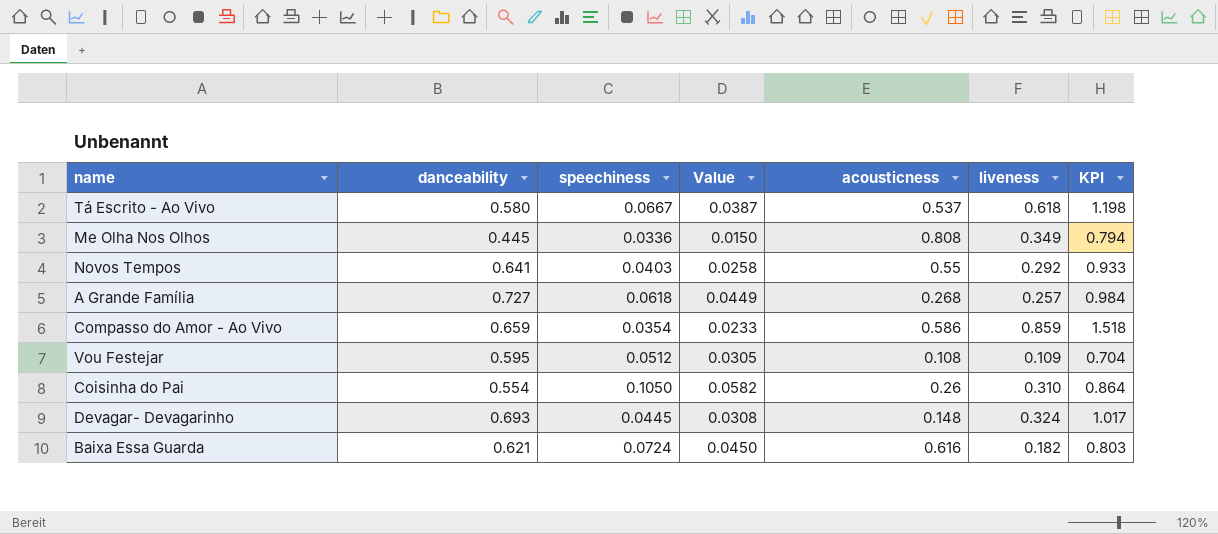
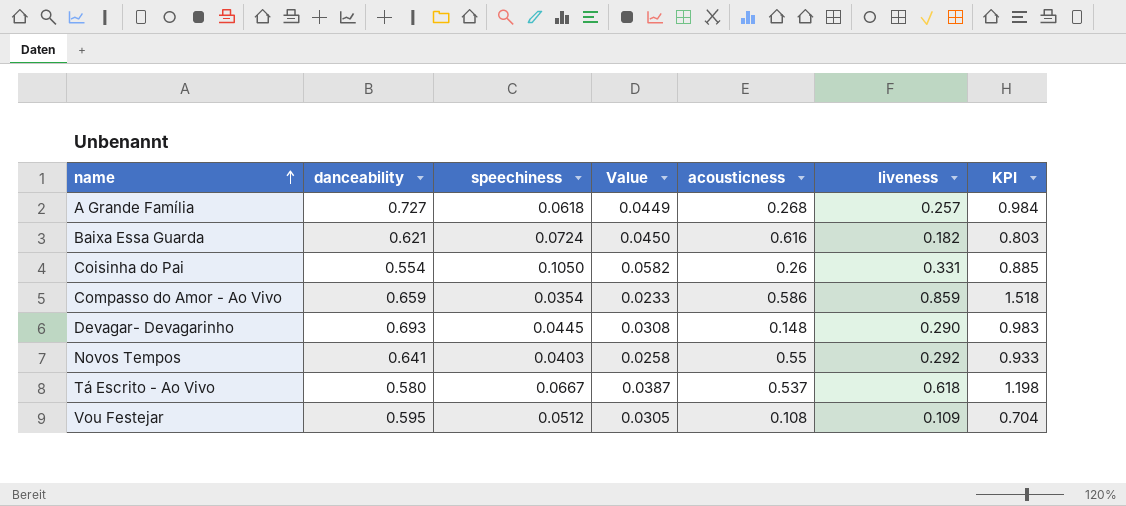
row order: none -> name ascending
row Me Olha Nos Olhos: 0.445 | 0.0336 | 0.0150 | 0.808 | 0.349 | 0.794 -> none
Coisinha do Pai | liveness: 0.310 -> 0.331
Coisinha do Pai | KPI: 0.864 -> 0.885
Devagar- Devagarinho | liveness: 0.324 -> 0.290
Devagar- Devagarinho | KPI: 1.017 -> 0.983

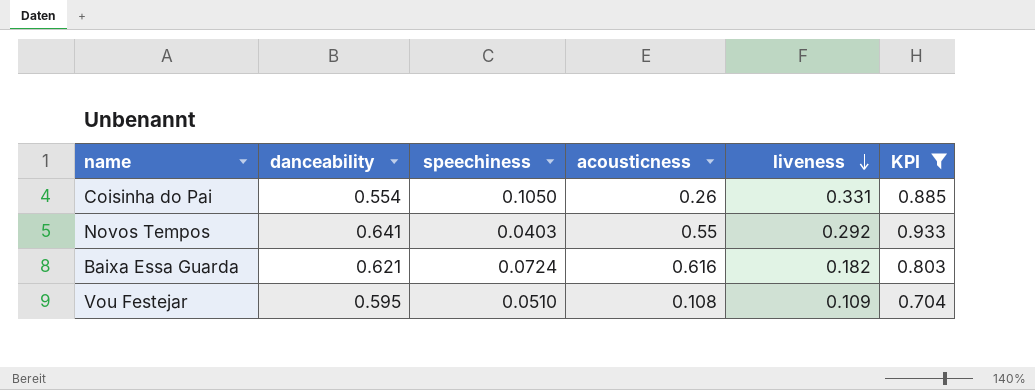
filter: none -> KPI <= 0.933
row order: name ascending -> liveness descending
column Value | formula: [danceability] * [speechiness] -> none
Vou Festejar | speechiness: 0.0512 -> 0.0510

